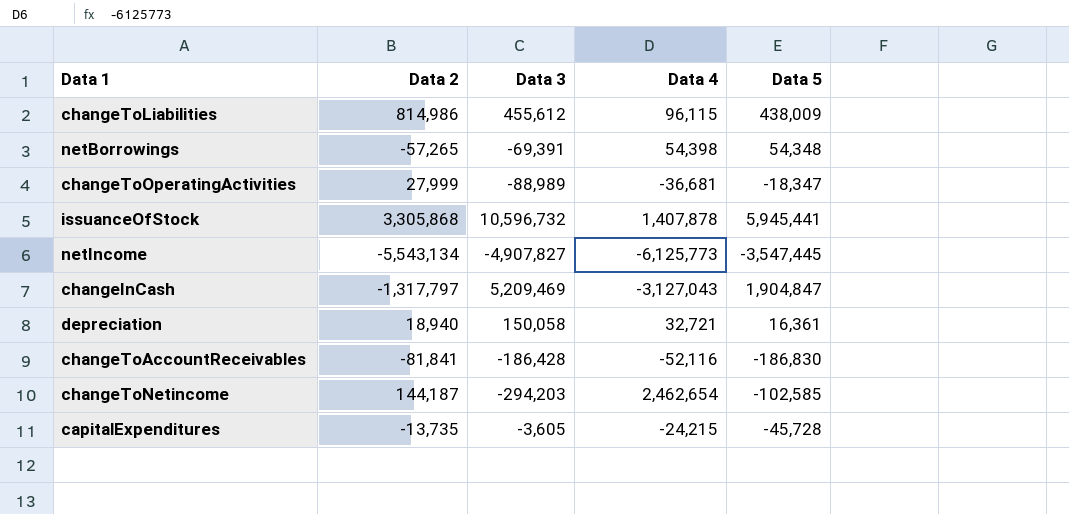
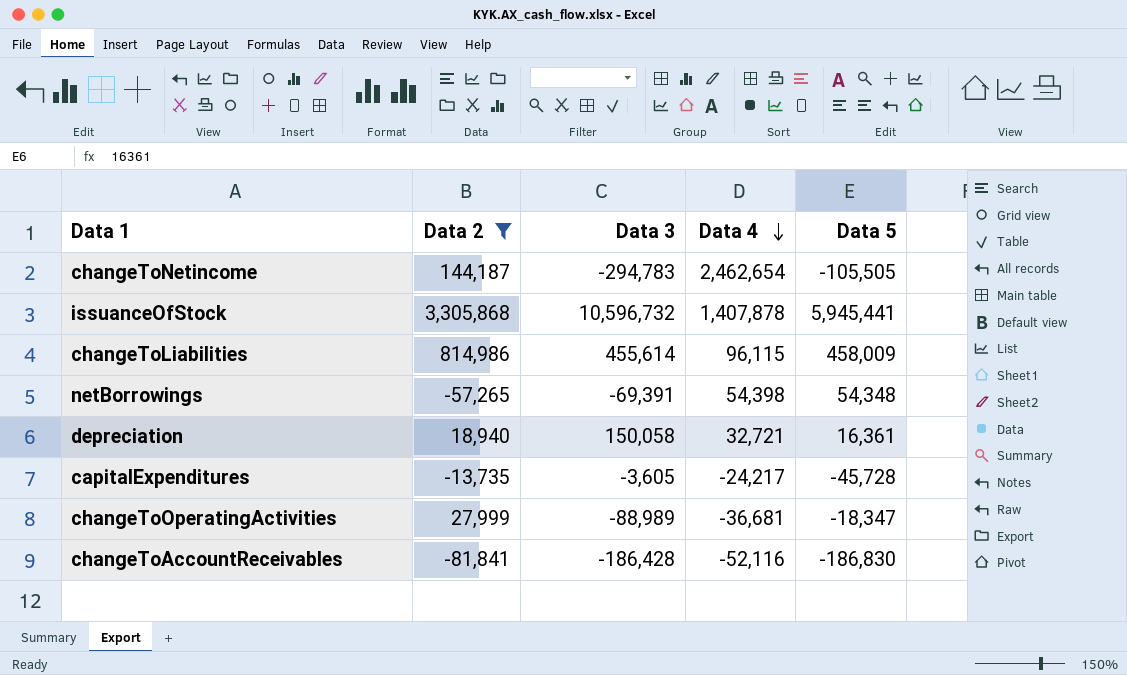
filter: none -> Data 2 >= -81,841
row order: none -> Data 4 descending
changeToNetincome | Data 3: -294,203 -> -294,783
changeToNetincome | Data 5: -102,585 -> -105,505
changeToLiabilities | Data 3: 455,612 -> 455,614
changeToLiabilities | Data 5: 438,009 -> 458,009
capitalExpenditures | Data 4: -24,215 -> -24,217

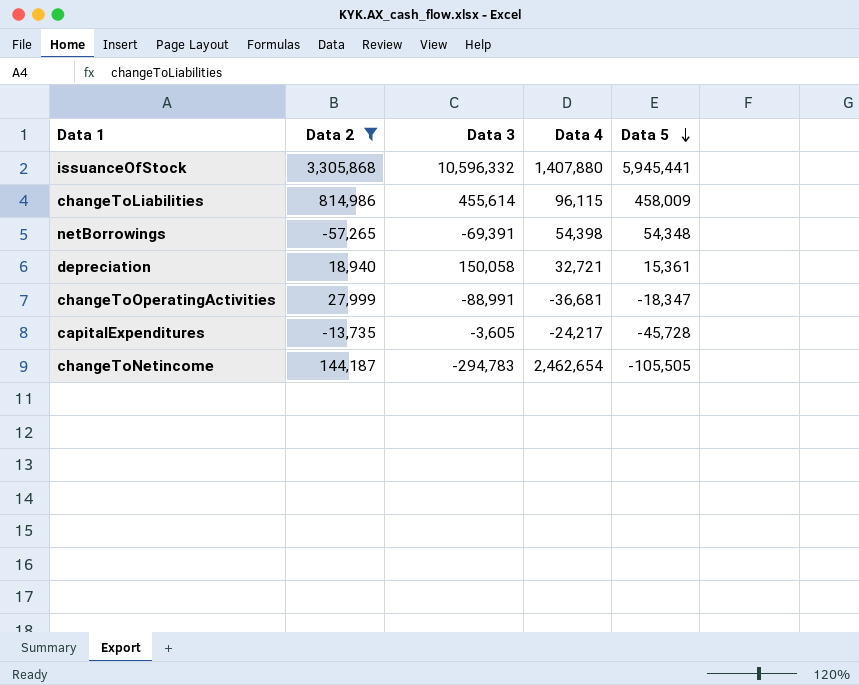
row order: Data 4 descending -> Data 5 descending
row changeToAccountReceivables: -81,841 | -186,428 | -52,116 | -186,830 -> none
issuanceOfStock | Data 3: 10,596,732 -> 10,596,332
issuanceOfStock | Data 4: 1,407,878 -> 1,407,880
depreciation | Data 5: 16,361 -> 15,361
changeToOperatingActivities | Data 3: -88,989 -> -88,991

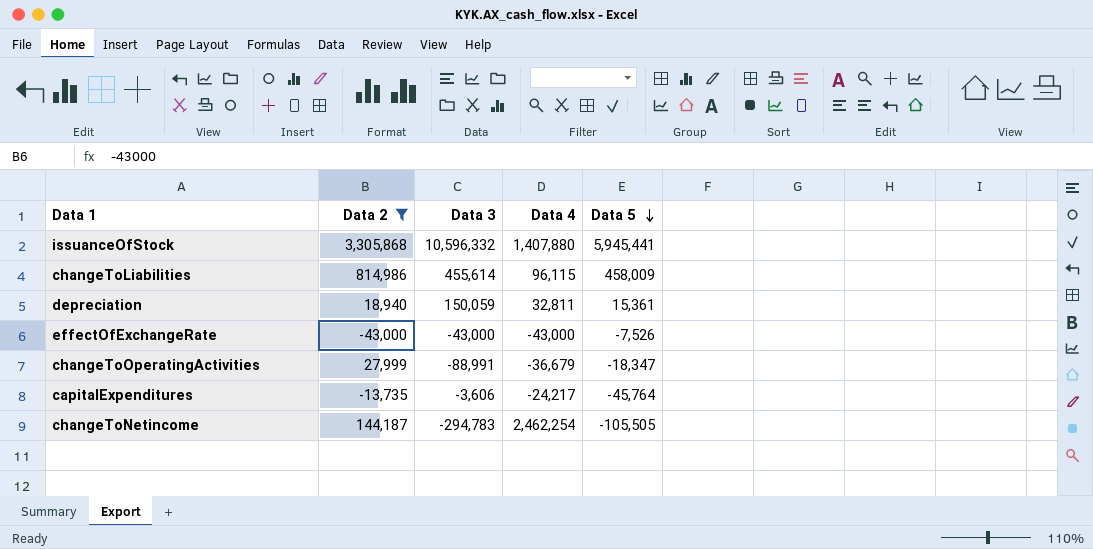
row netBorrowings: -57,265 | -69,391 | 54,398 | 54,348 -> none
depreciation | Data 3: 150,058 -> 150,059
depreciation | Data 4: 32,721 -> 32,811
row effectOfExchangeRate: none -> -43,000 | -43,000 | -43,000 | -7,526
changeToOperatingActivities | Data 4: -36,681 -> -36,679
capitalExpenditures | Data 3: -3,605 -> -3,606
capitalExpenditures | Data 5: -45,728 -> -45,764
changeToNetincome | Data 4: 2,462,654 -> 2,462,254

